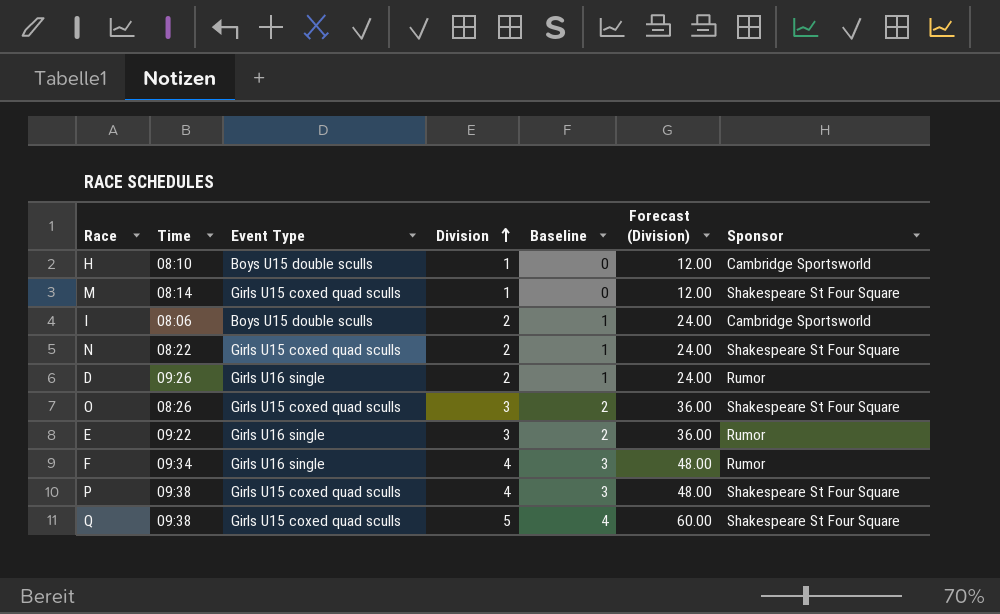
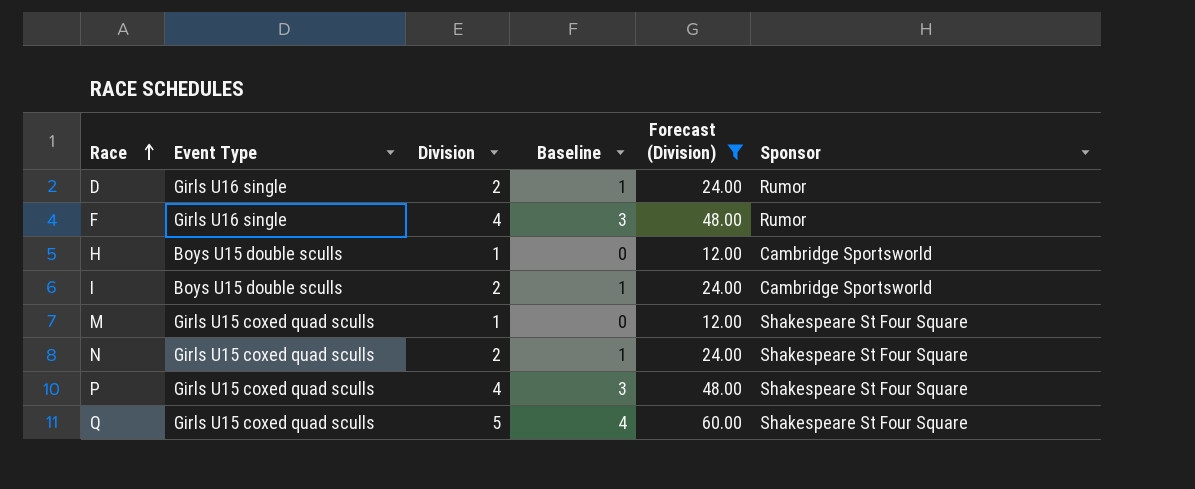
filter: none -> Forecast (Division) != 36.00
row order: Division ascending -> Race ascending
column Time | position: 2 -> none

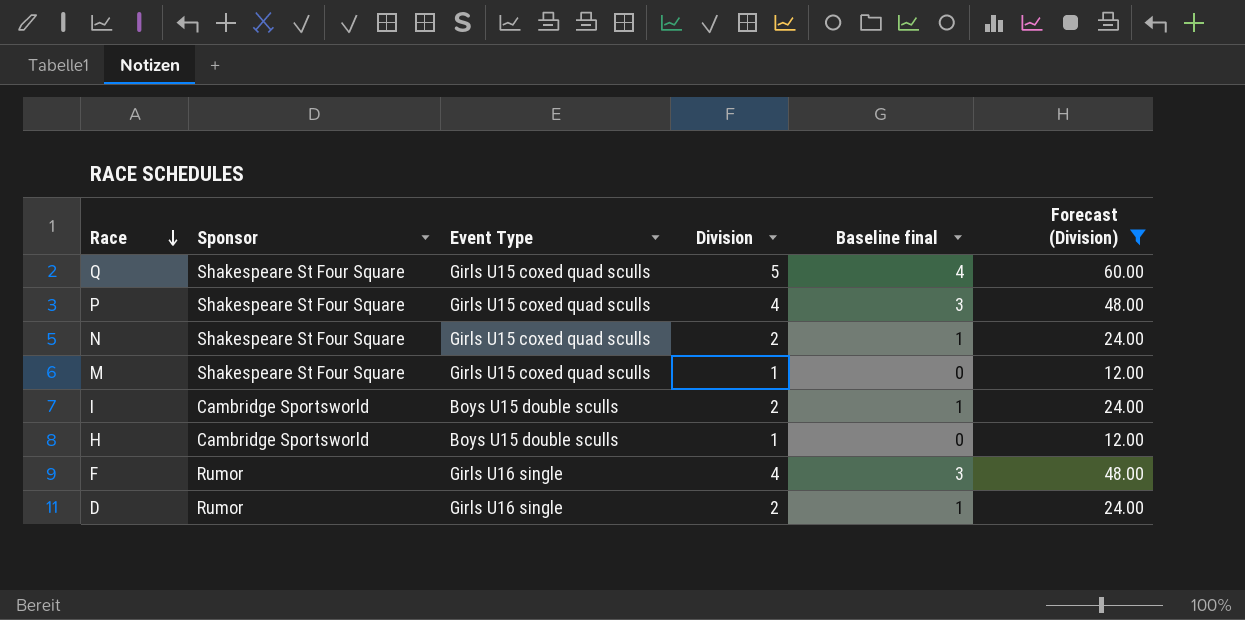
row order: Race ascending -> Race descending
column Sponsor | position: 6 -> 2
column name: Baseline -> Baseline final

